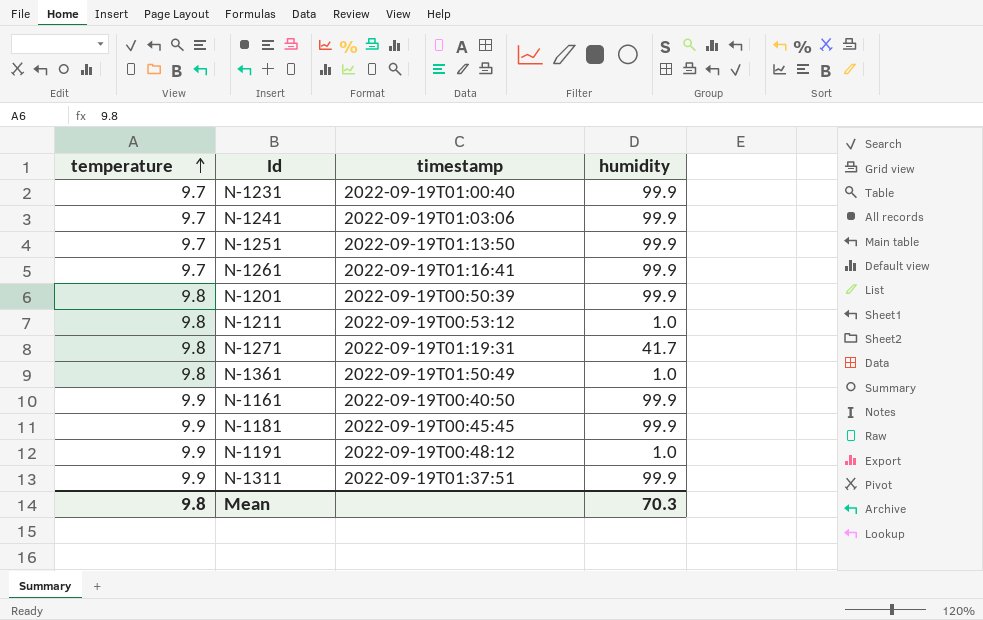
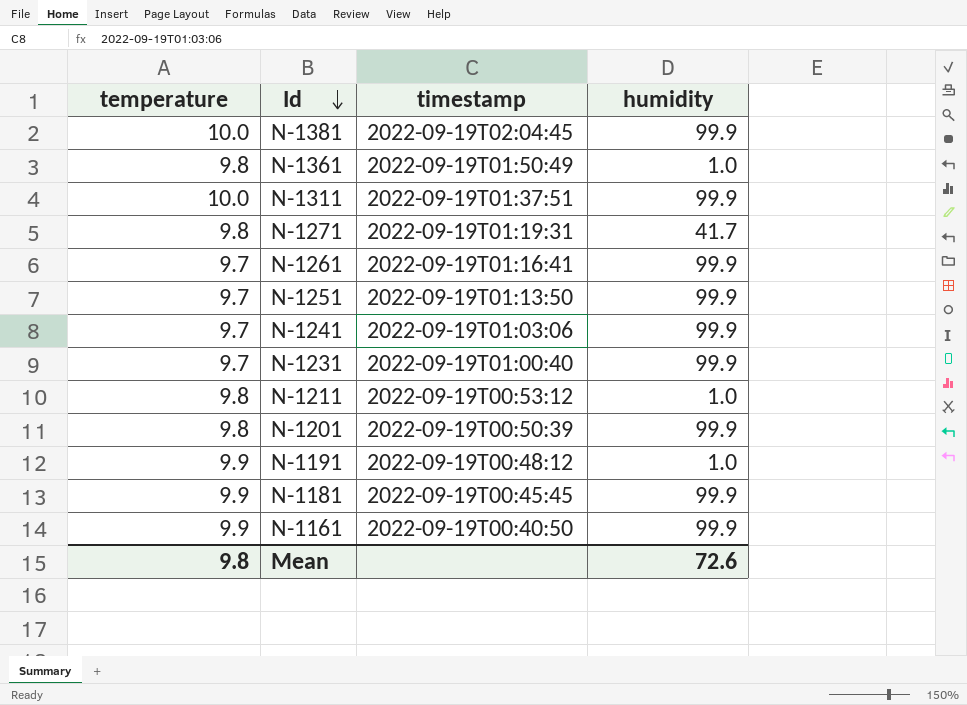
row order: temperature ascending -> Id descending
row N-1381: none -> 10.0 | 2022-09-19T02:04:45 | 99.9
N-1311 | temperature: 9.9 -> 10.0
Mean | humidity: 70.3 -> 72.6

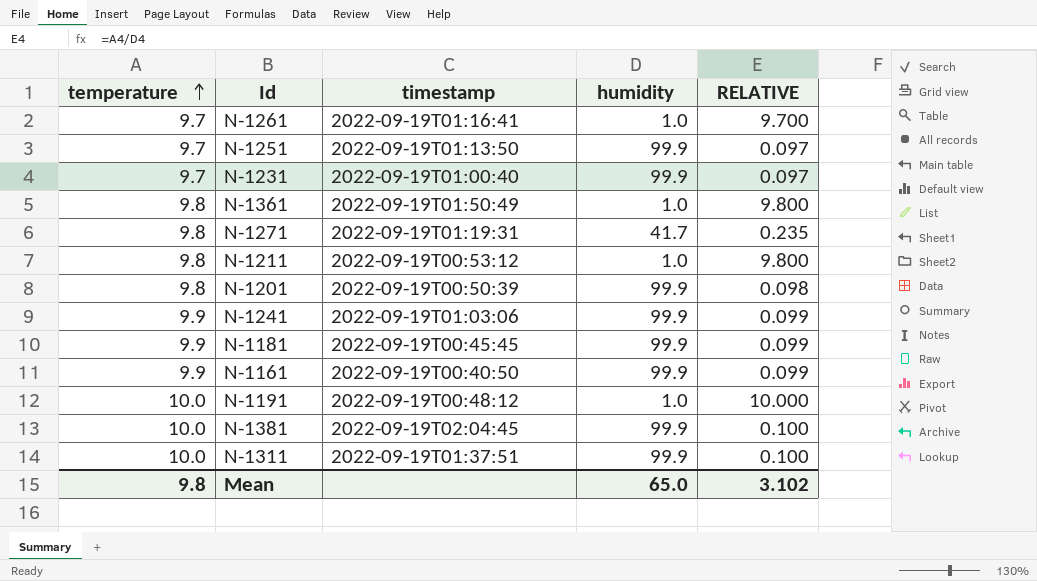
row order: Id descending -> temperature ascending
column RELATIVE | formula: none -> [temperature] / [humidity]
N-1261 | humidity: 99.9 -> 1.0
N-1241 | temperature: 9.7 -> 9.9
N-1191 | temperature: 9.9 -> 10.0
Mean | humidity: 72.6 -> 65.0

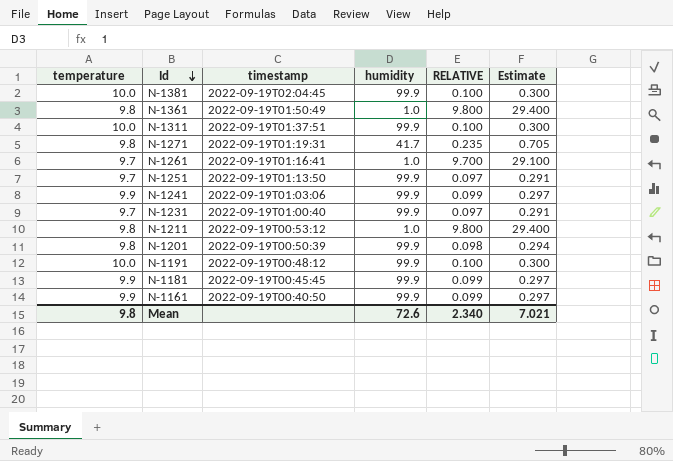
row order: temperature ascending -> Id descending
column Estimate | formula: none -> [RELATIVE] * 3
N-1191 | humidity: 1.0 -> 99.9
N-1191 | RELATIVE: 10.000 -> 0.100
Mean | humidity: 65.0 -> 72.6
Mean | RELATIVE: 3.102 -> 2.340

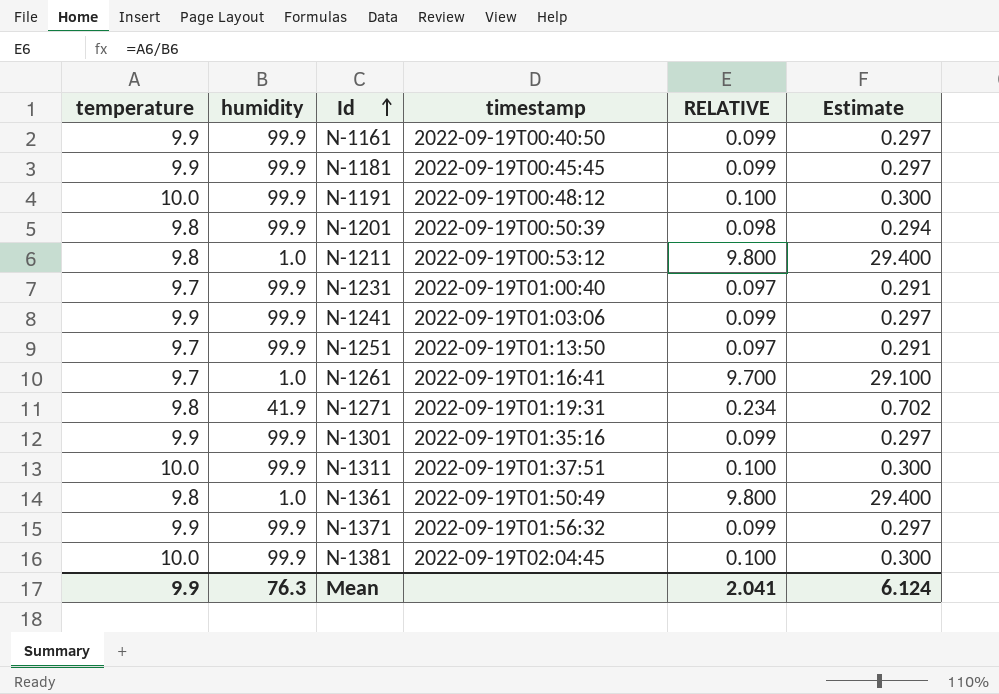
row order: Id descending -> Id ascending
column humidity | position: 4 -> 2
N-1271 | humidity: 41.7 -> 41.9
N-1271 | RELATIVE: 0.235 -> 0.234
N-1271 | Estimate: 0.705 -> 0.702
row N-1301: none -> 9.9 | 99.9 | 2022-09-19T01:35:16 | 0.099 | 0.297
row N-1371: none -> 9.9 | 99.9 | 2022-09-19T01:56:32 | 0.099 | 0.297
Mean | temperature: 9.8 -> 9.9
Mean | humidity: 72.6 -> 76.3
Mean | RELATIVE: 2.340 -> 2.041
Mean | Estimate: 7.021 -> 6.124

